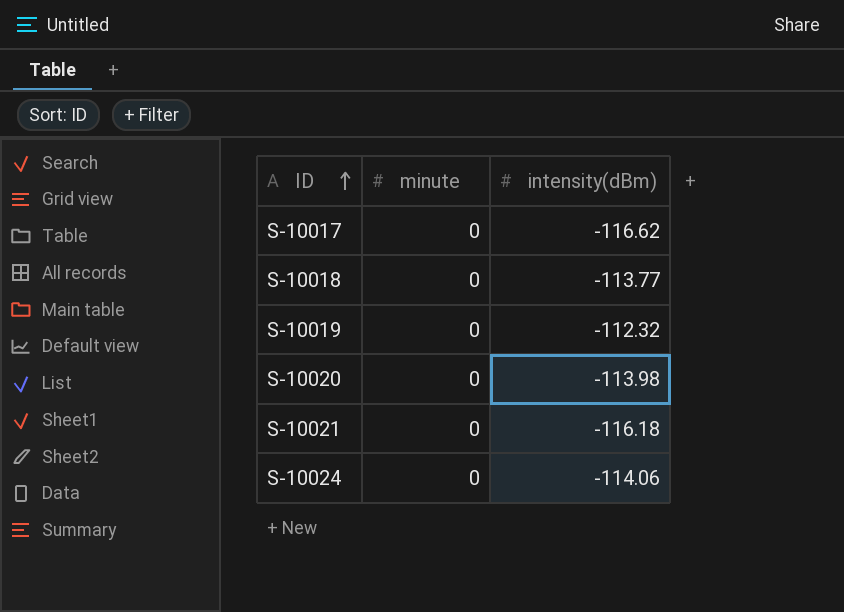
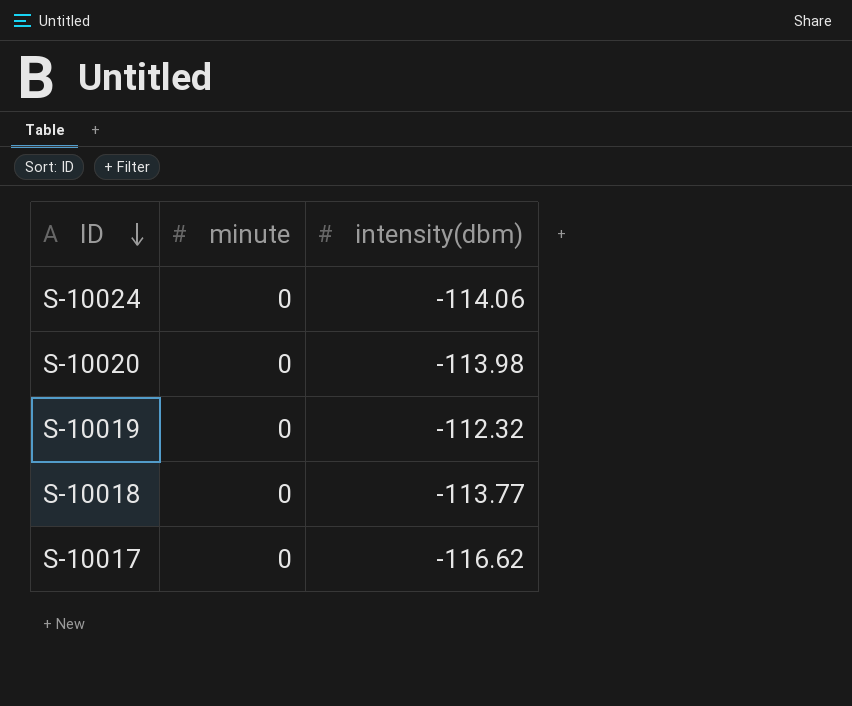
row order: ID ascending -> ID descending
column name: intensity(dBm) -> intensity(dbm)
row S-10021: 0 | -116.18 -> none

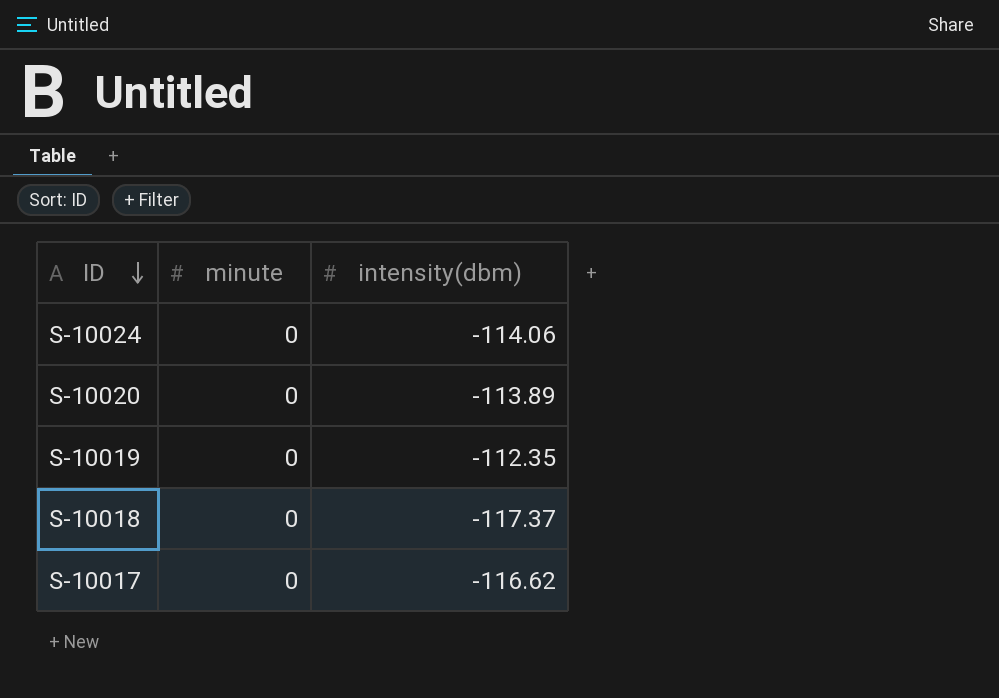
S-10020 | intensity(dbm): -113.98 -> -113.89
S-10019 | intensity(dbm): -112.32 -> -112.35
S-10018 | intensity(dbm): -113.77 -> -117.37

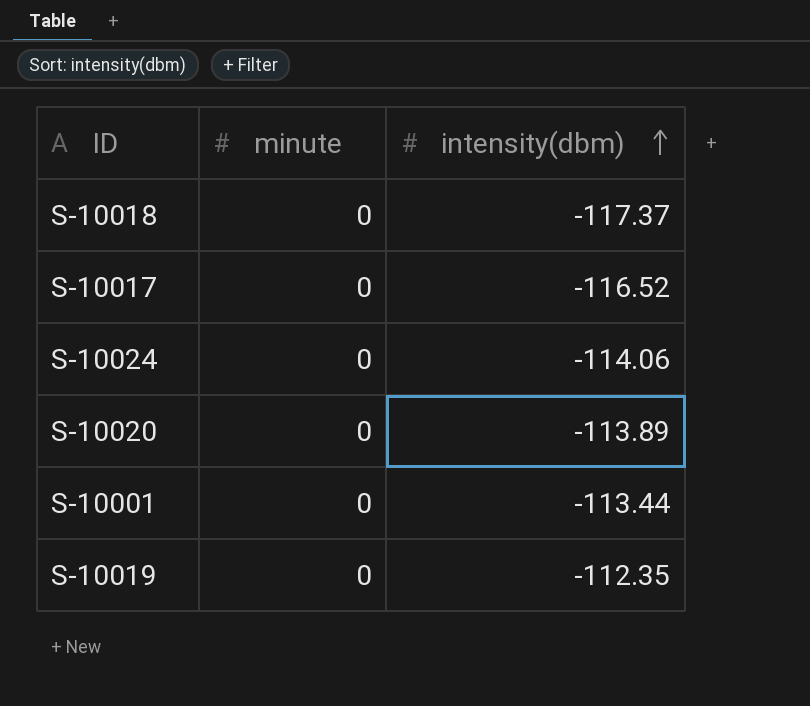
row order: ID descending -> intensity(dbm) ascending
S-10017 | intensity(dbm): -116.62 -> -116.52
row S-10001: none -> 0 | -113.44

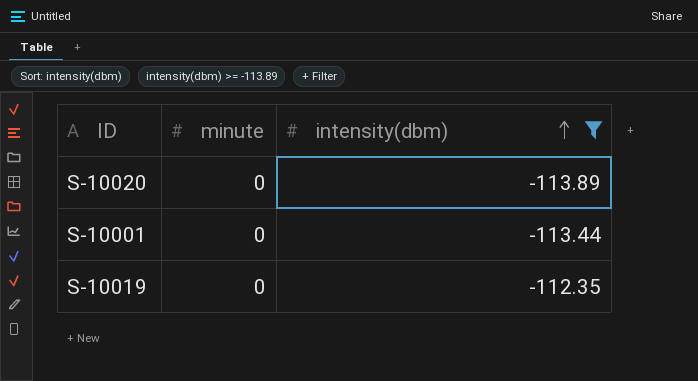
filter: none -> intensity(dbm) >= -113.89

